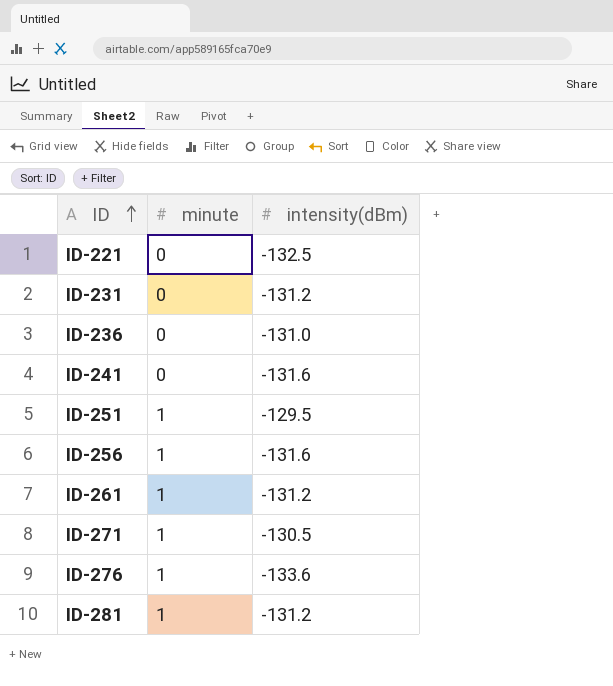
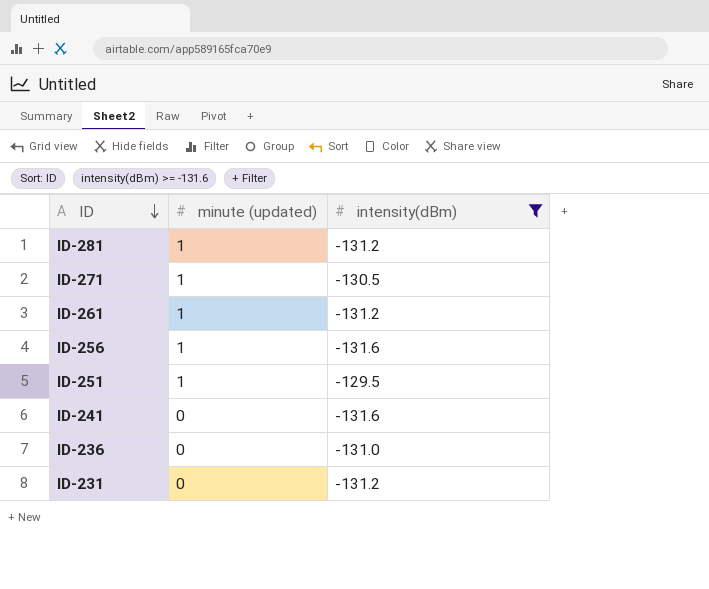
filter: none -> intensity(dBm) >= -131.6
row order: ID ascending -> ID descending
column name: minute -> minute (updated)

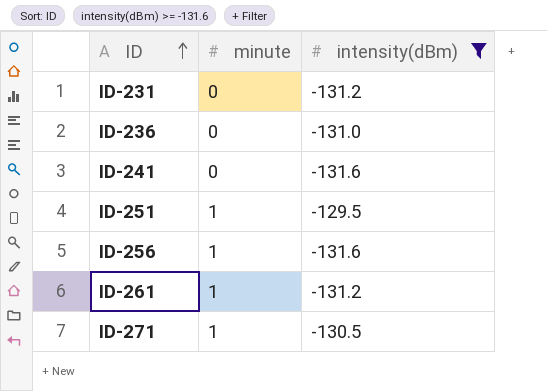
row order: ID descending -> ID ascending
column name: minute (updated) -> minute
row ID-281: 1 | -131.2 -> none

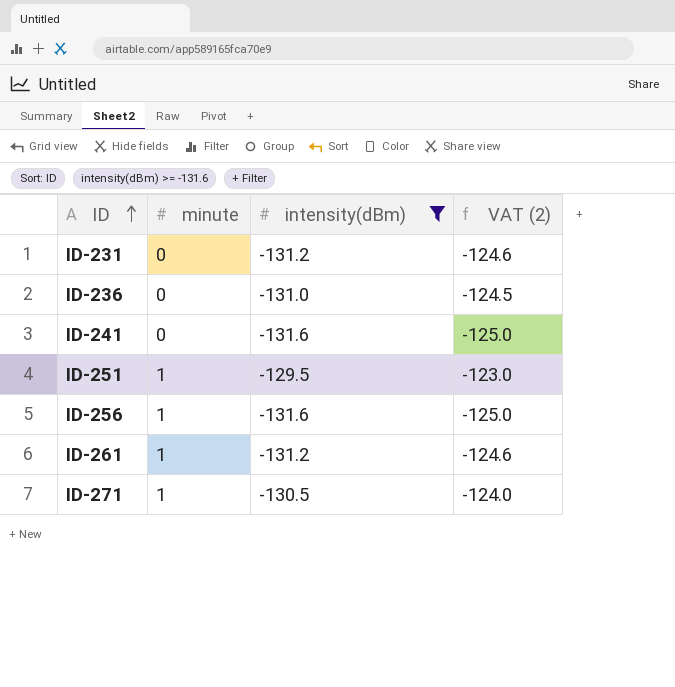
column VAT (2) | formula: none -> [intensity(dBm)] * 0.95

